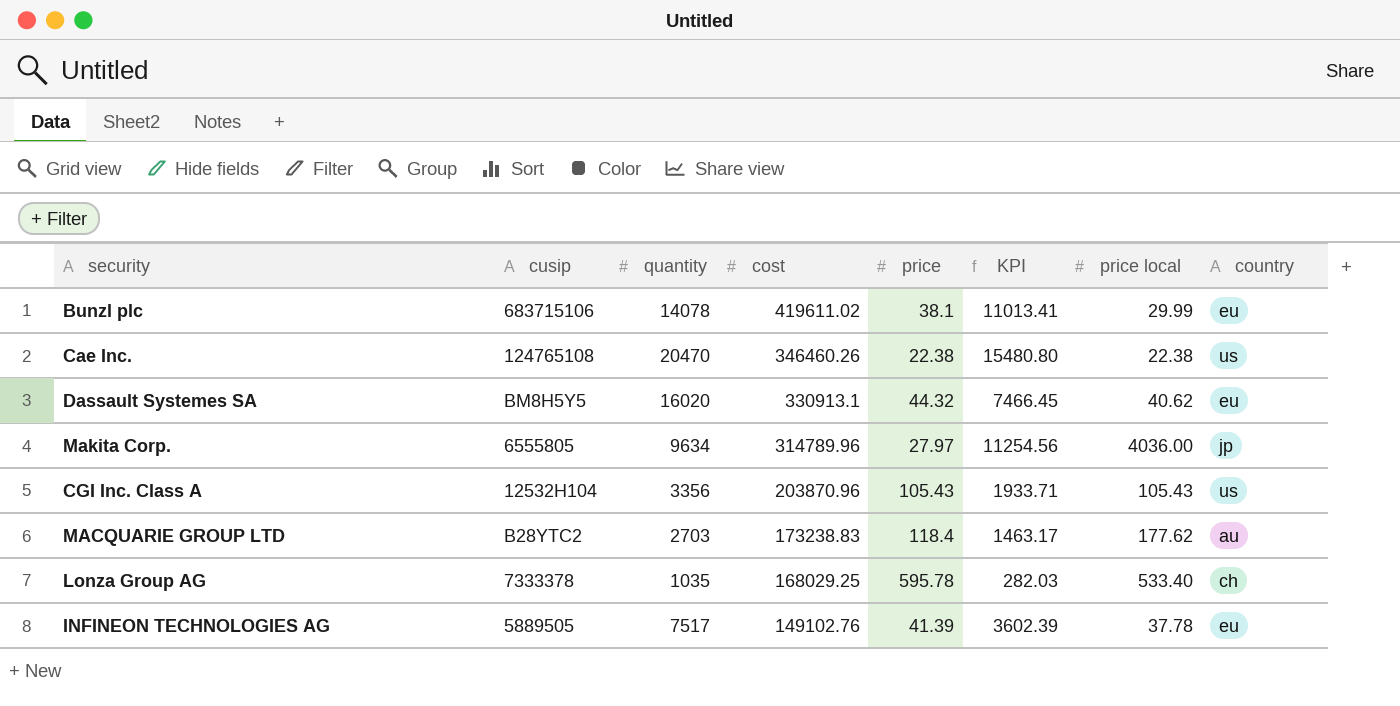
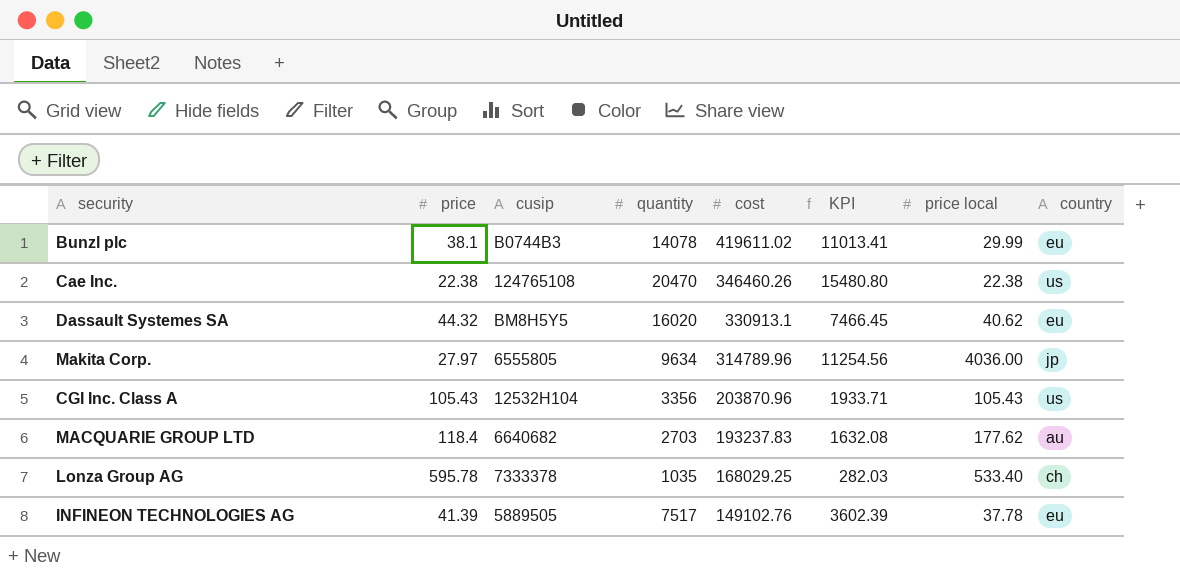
column price | position: 5 -> 2
Bunzl plc | cusip: 683715106 -> B0744B3
MACQUARIE GROUP LTD | cusip: B28YTC2 -> 6640682
MACQUARIE GROUP LTD | cost: 173238.83 -> 193237.83
MACQUARIE GROUP LTD | KPI: 1463.17 -> 1632.08

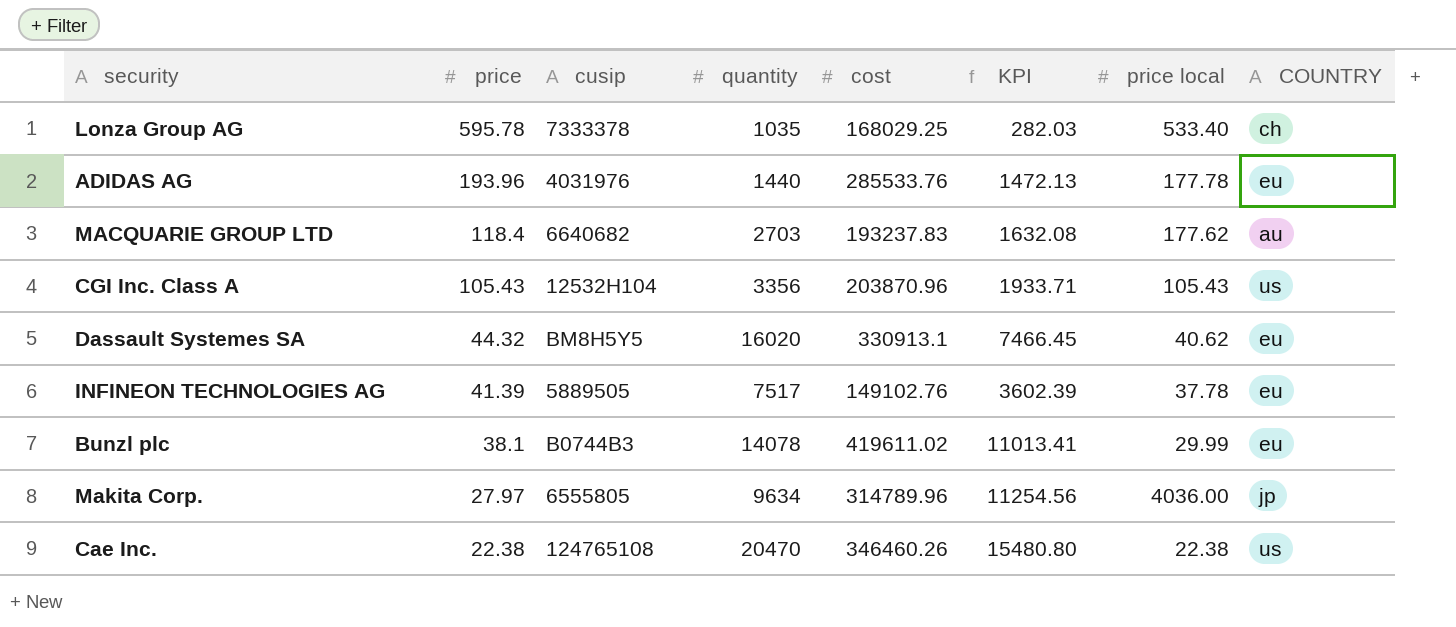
row order: cost descending -> price descending
column name: country -> COUNTRY
row ADIDAS AG: none -> 193.96 | 4031976 | 1440 | 285533.76 | 1472.13 | 177.78 | eu

